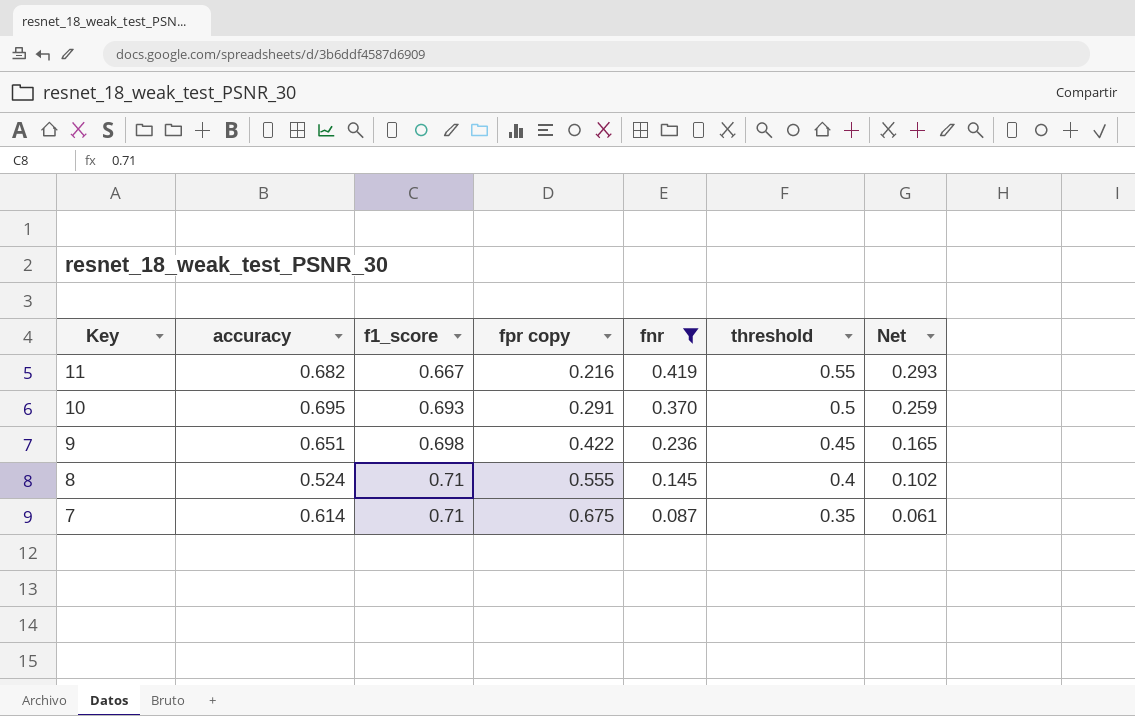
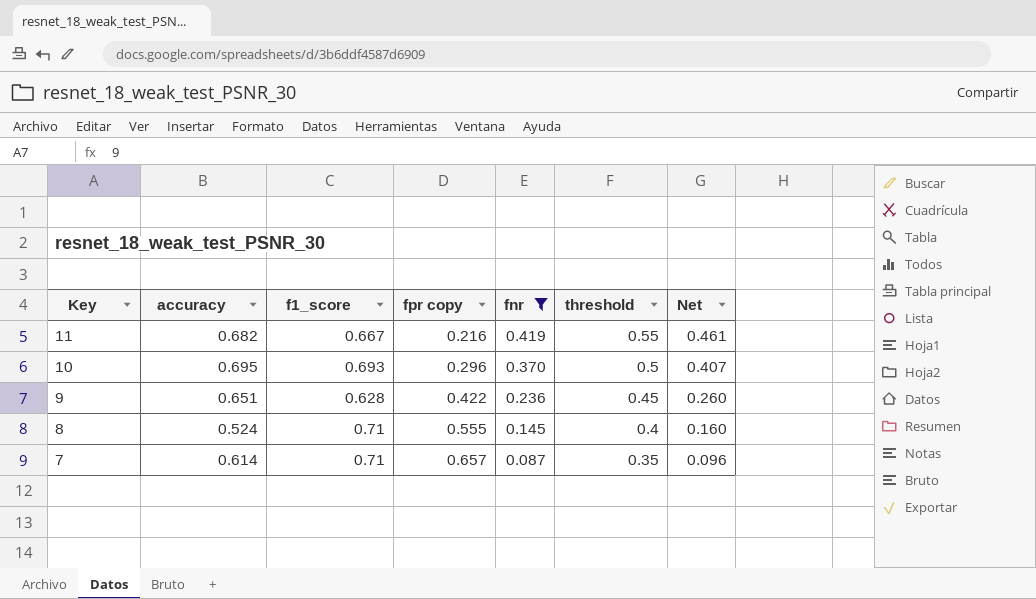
column Net | formula: [fnr] * 0.7 -> [fnr] * 1.1
10 | fpr copy: 0.291 -> 0.296
9 | f1_score: 0.698 -> 0.628
7 | fpr copy: 0.675 -> 0.657

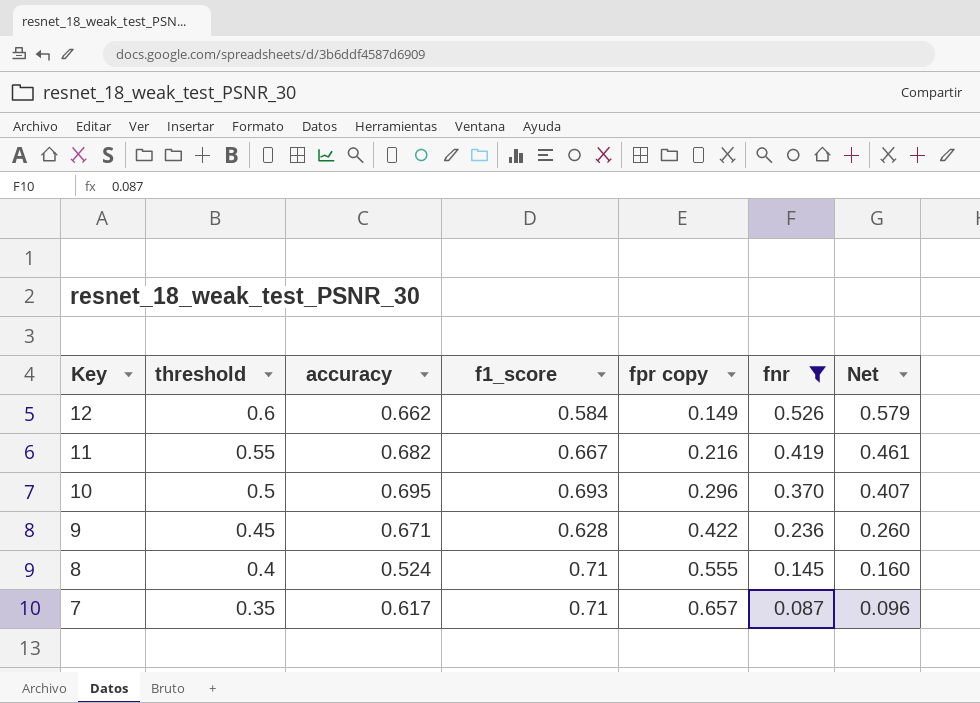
column threshold | position: 6 -> 2
row 12: none -> 0.6 | 0.662 | 0.584 | 0.149 | 0.526 | 0.579
9 | accuracy: 0.651 -> 0.671
7 | accuracy: 0.614 -> 0.617

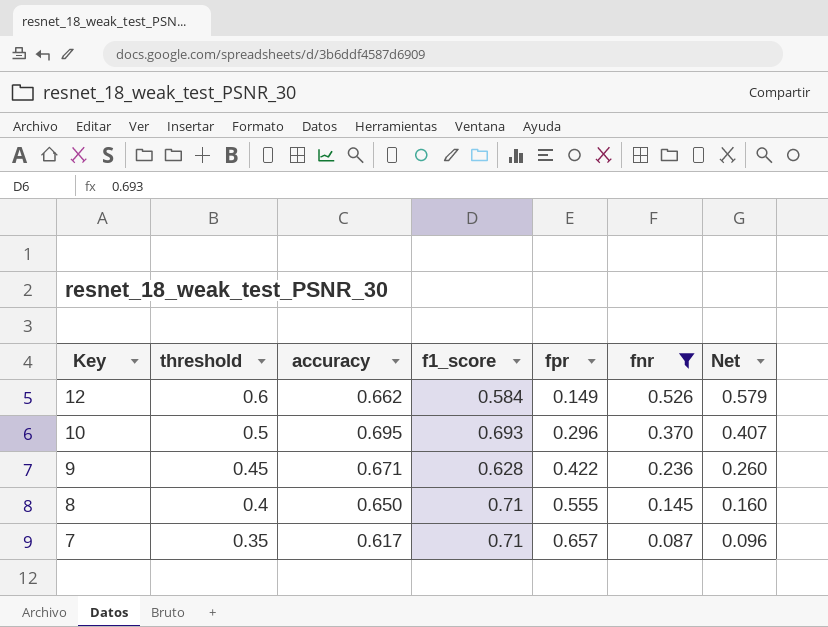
column name: fpr copy -> fpr
row 11: 0.55 | 0.682 | 0.667 | 0.216 | 0.419 | 0.461 -> none
8 | accuracy: 0.524 -> 0.650

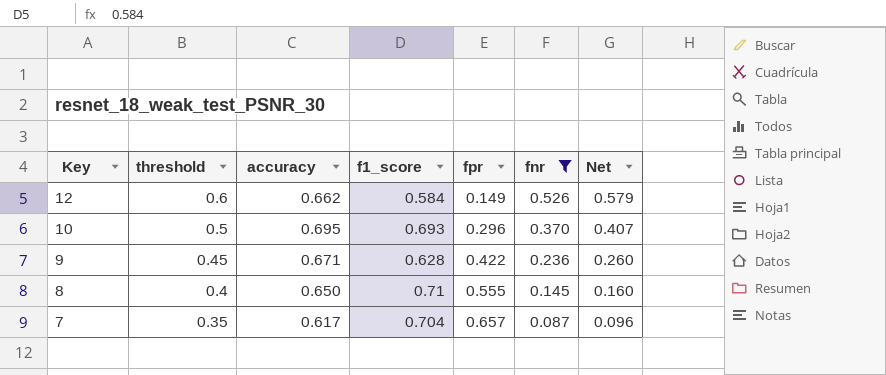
7 | f1_score: 0.71 -> 0.704

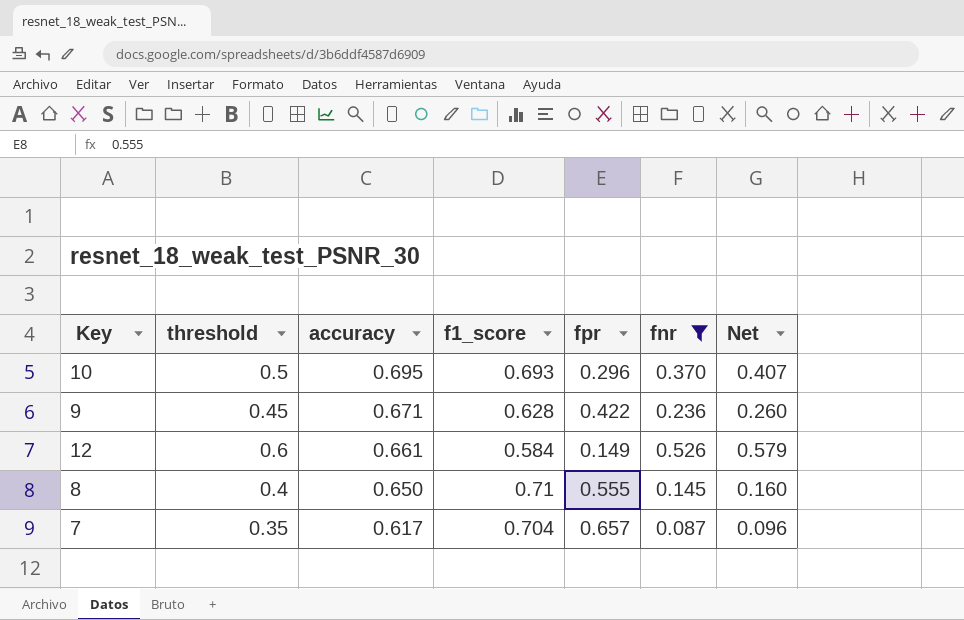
row order: Key descending -> accuracy descending
12 | accuracy: 0.662 -> 0.661

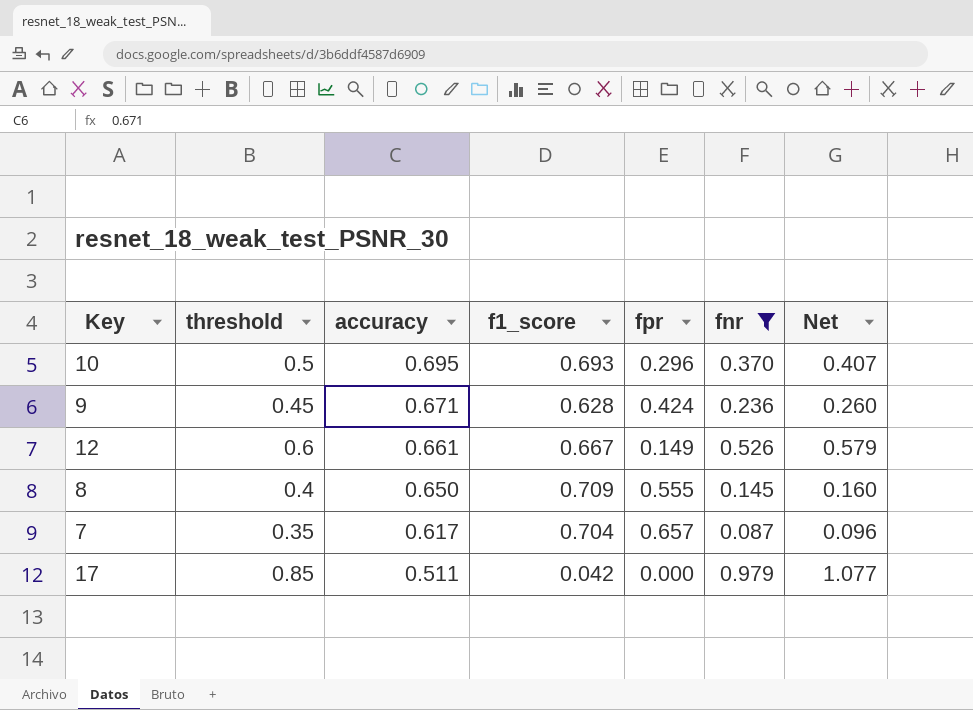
9 | fpr: 0.422 -> 0.424
12 | f1_score: 0.584 -> 0.667
8 | f1_score: 0.71 -> 0.709
row 17: none -> 0.85 | 0.511 | 0.042 | 0.000 | 0.979 | 1.077

